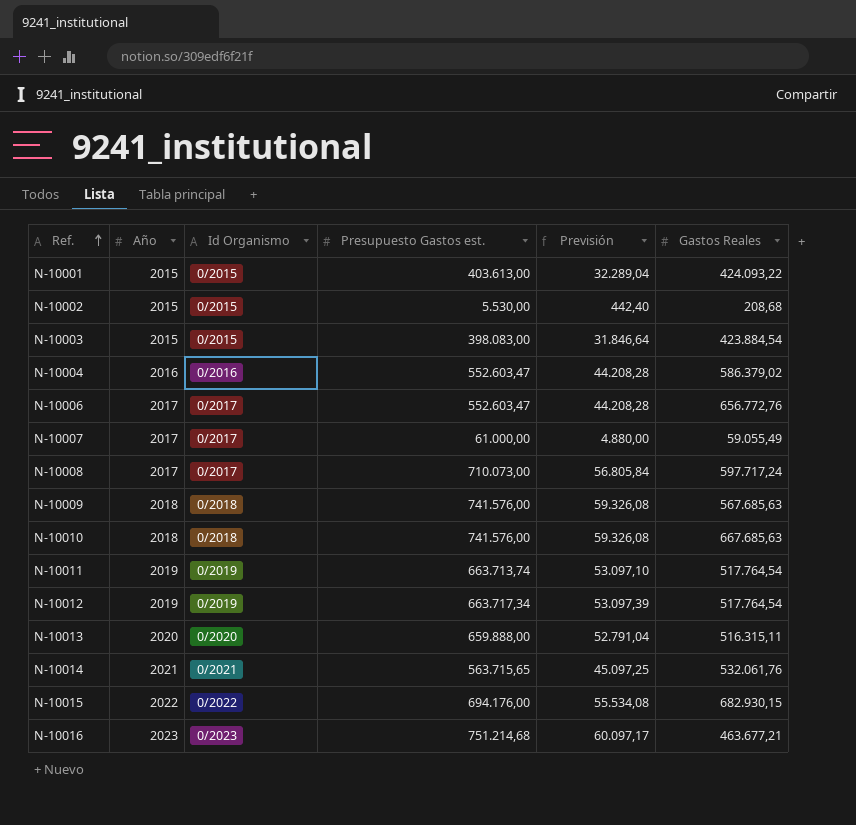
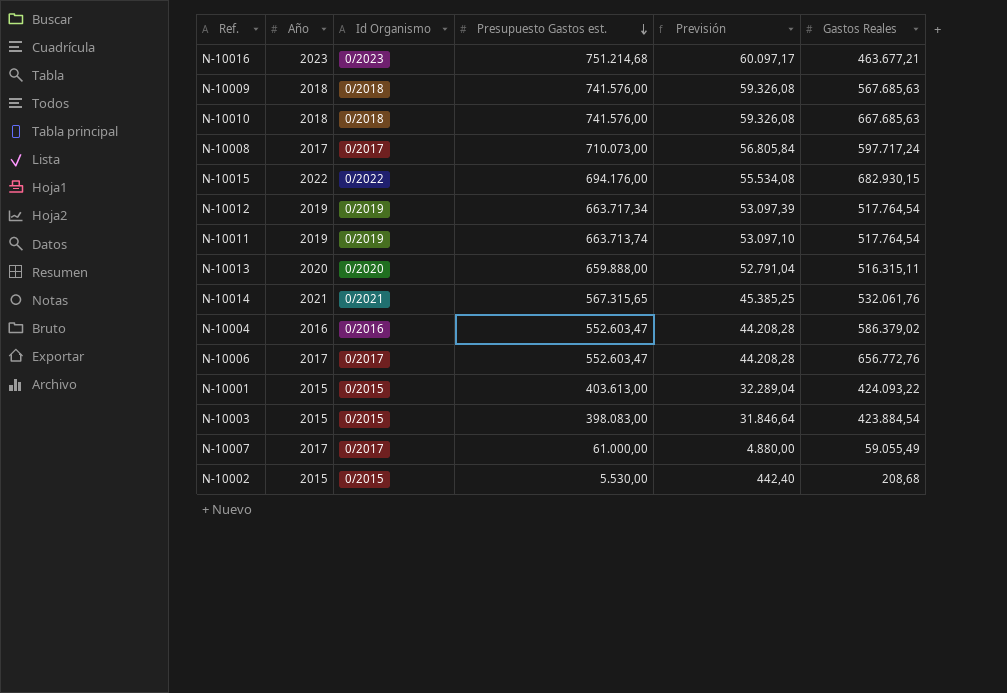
row order: Ref. ascending -> Presupuesto Gastos est. descending
N-10014 | Presupuesto Gastos est.: 563.715,65 -> 567.315,65
N-10014 | Previsión: 45.097,25 -> 45.385,25

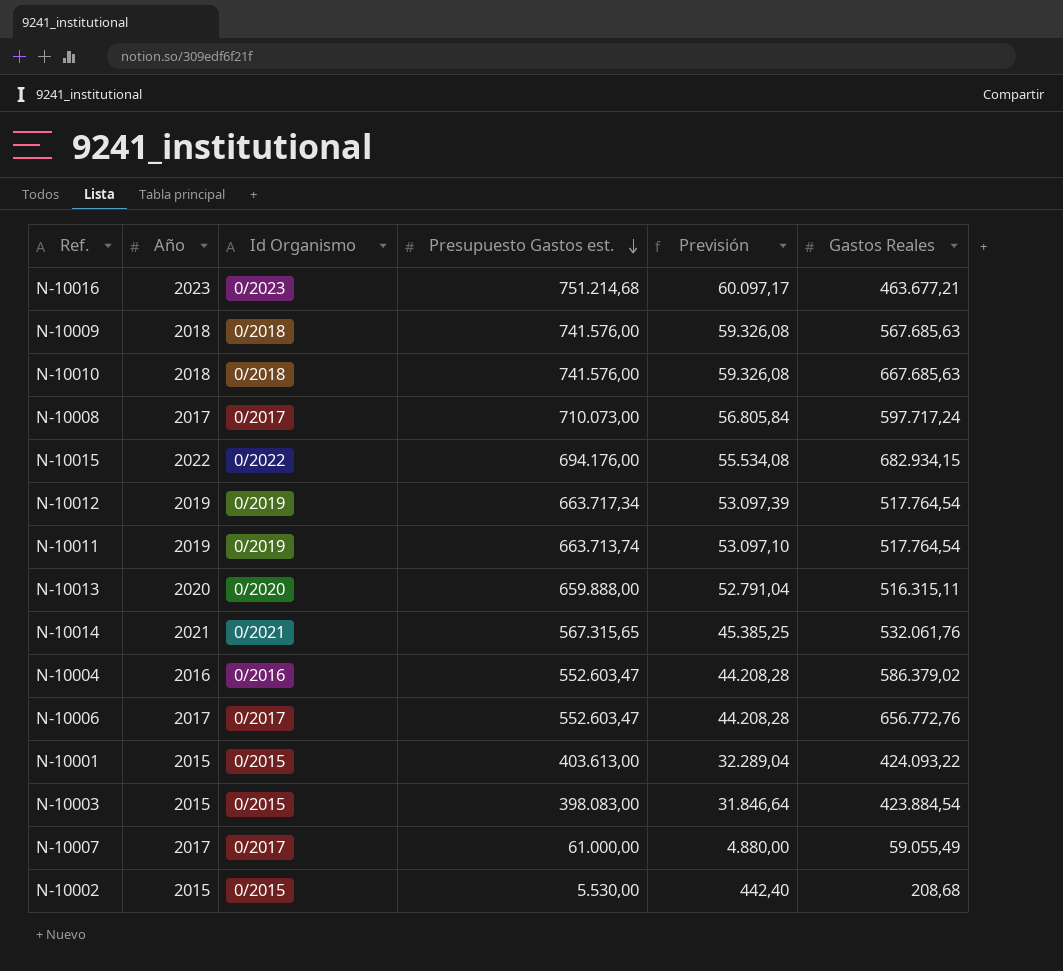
N-10015 | Gastos Reales: 682.930,15 -> 682.934,15

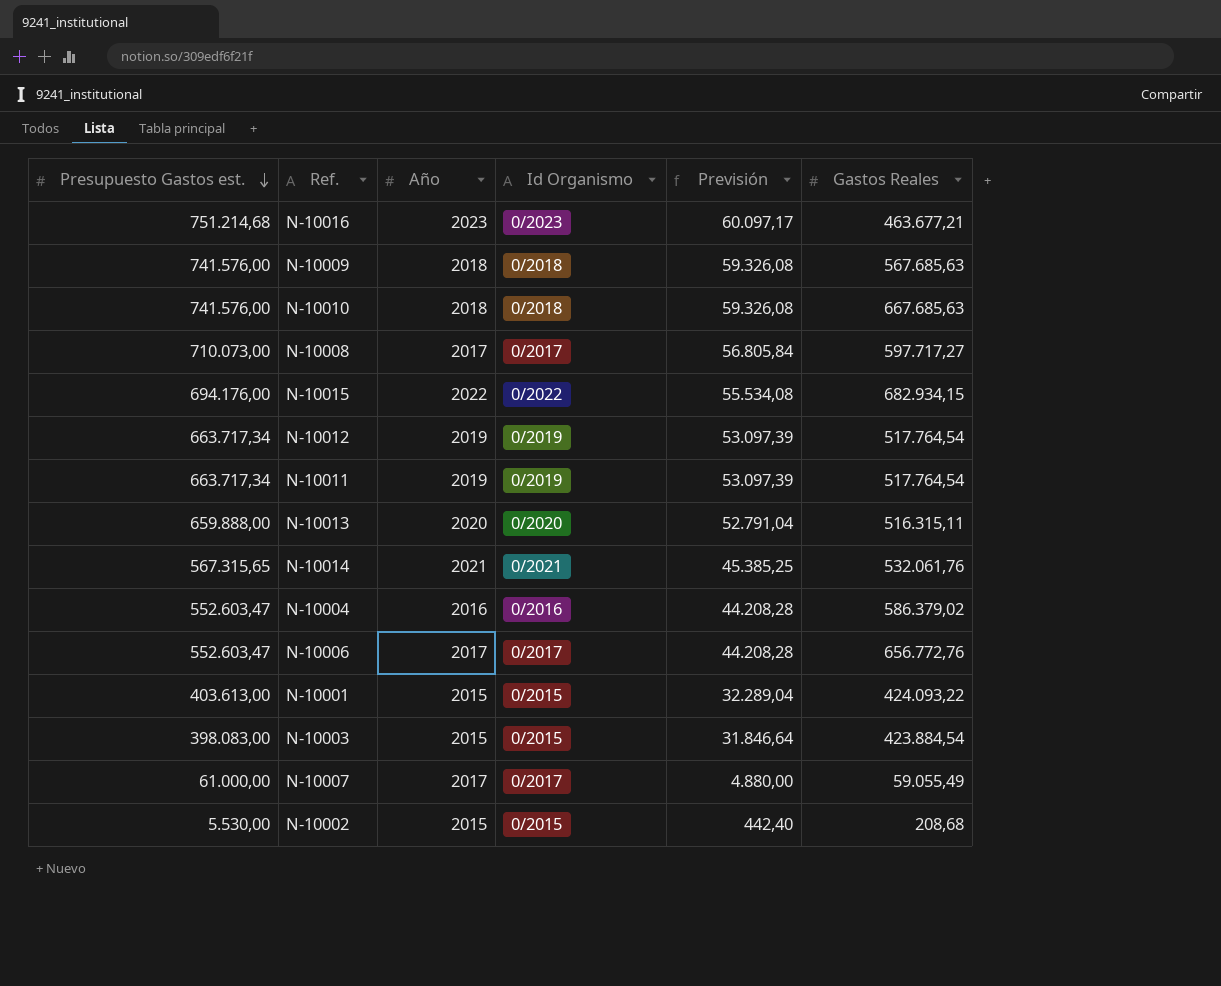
column Presupuesto Gastos est. | position: 4 -> 1
N-10008 | Gastos Reales: 597.717,24 -> 597.717,27
N-10011 | Presupuesto Gastos est.: 663.713,74 -> 663.717,34
N-10011 | Previsión: 53.097,10 -> 53.097,39

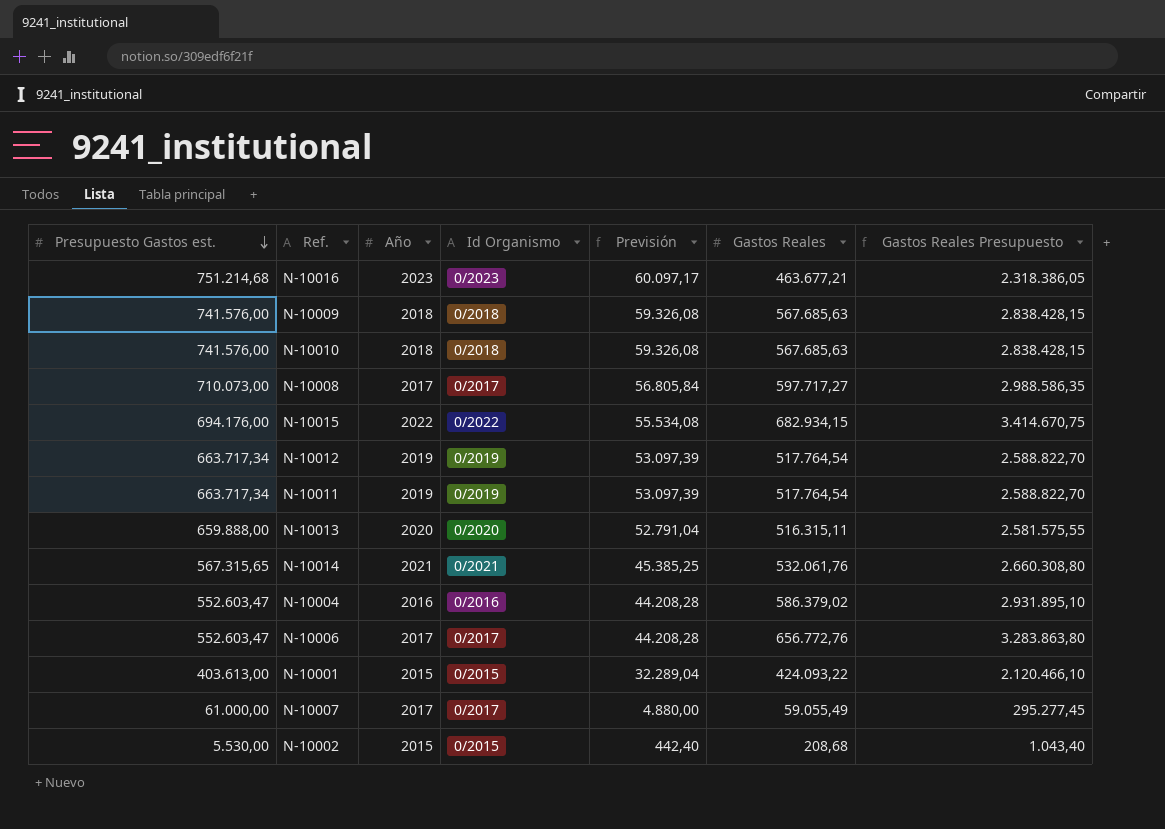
column Gastos Reales Presupuesto | formula: none -> [Gastos Reales] * 5
row N-10003: 398.083,00 | 2015 | 0/2015 | 31.846,64 | 423.884,54 -> none
N-10010 | Gastos Reales: 667.685,63 -> 567.685,63

